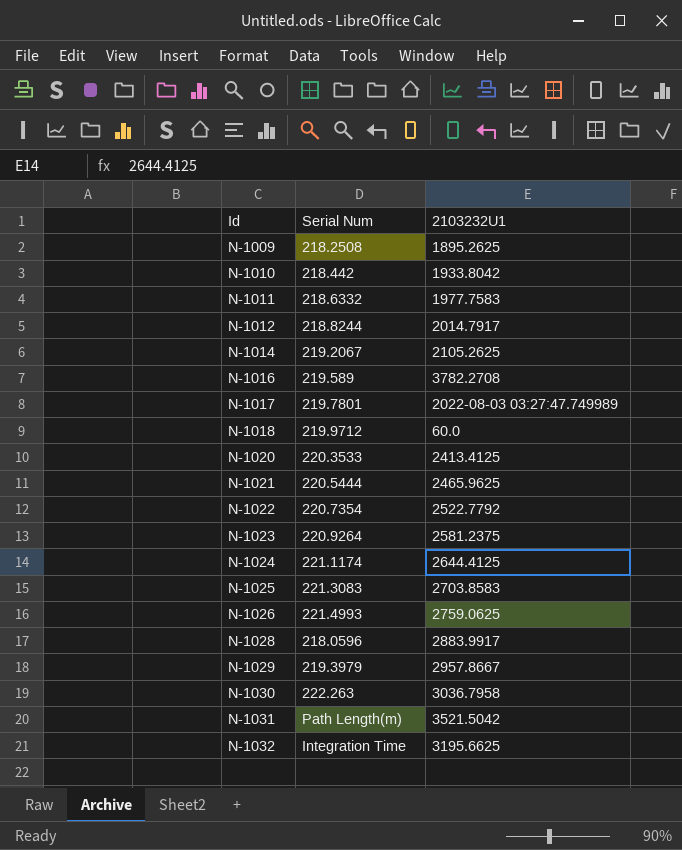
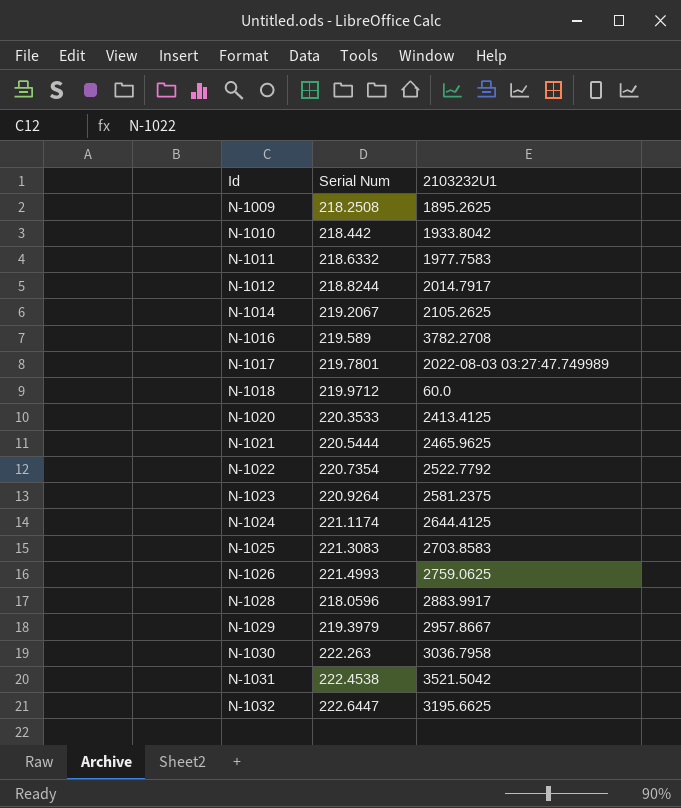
N-1031 | Serial Num: Path Length(m) -> 222.4538
N-1032 | Serial Num: Integration Time -> 222.6447

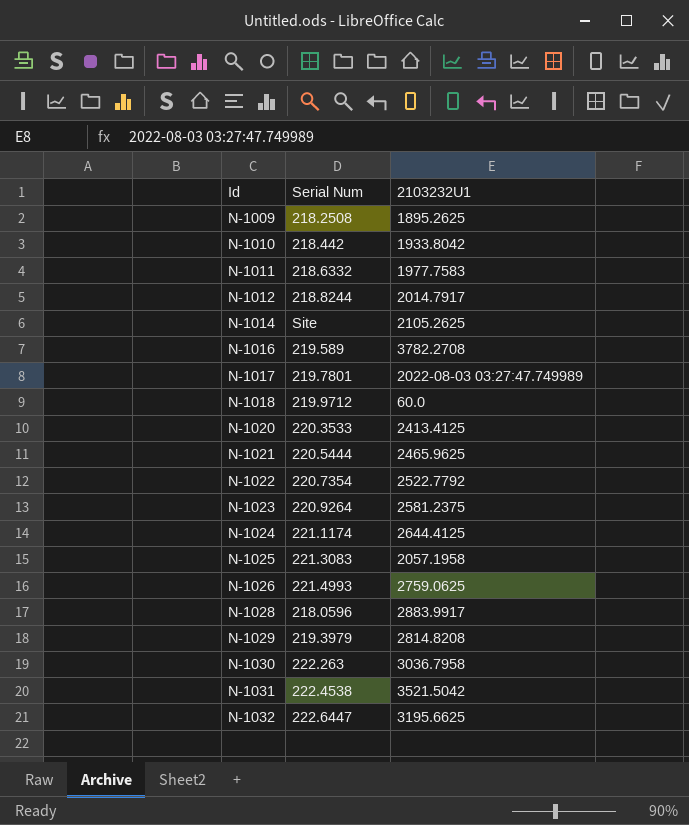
N-1014 | Serial Num: 219.2067 -> Site
N-1025 | 2103232U1: 2703.8583 -> 2057.1958
N-1029 | 2103232U1: 2957.8667 -> 2814.8208

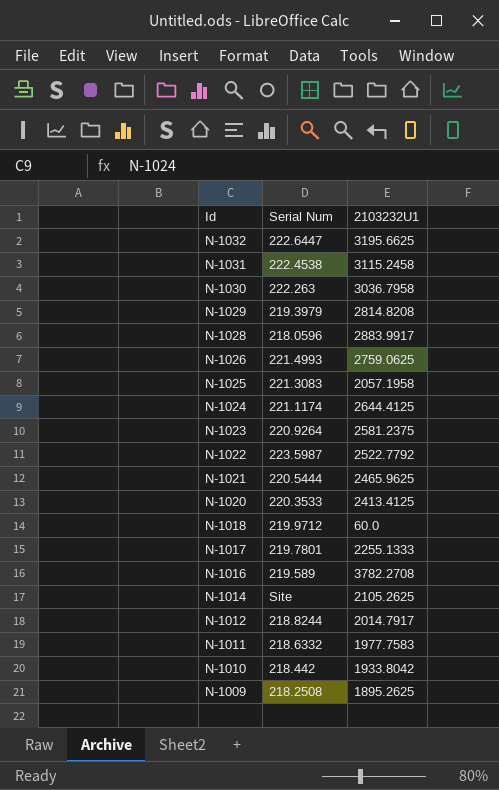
row order: Id ascending -> Id descending
N-1031 | 2103232U1: 3521.5042 -> 3115.2458
N-1022 | Serial Num: 220.7354 -> 223.5987
N-1017 | 2103232U1: 2022-08-03 03:27:47.749989 -> 2255.1333

